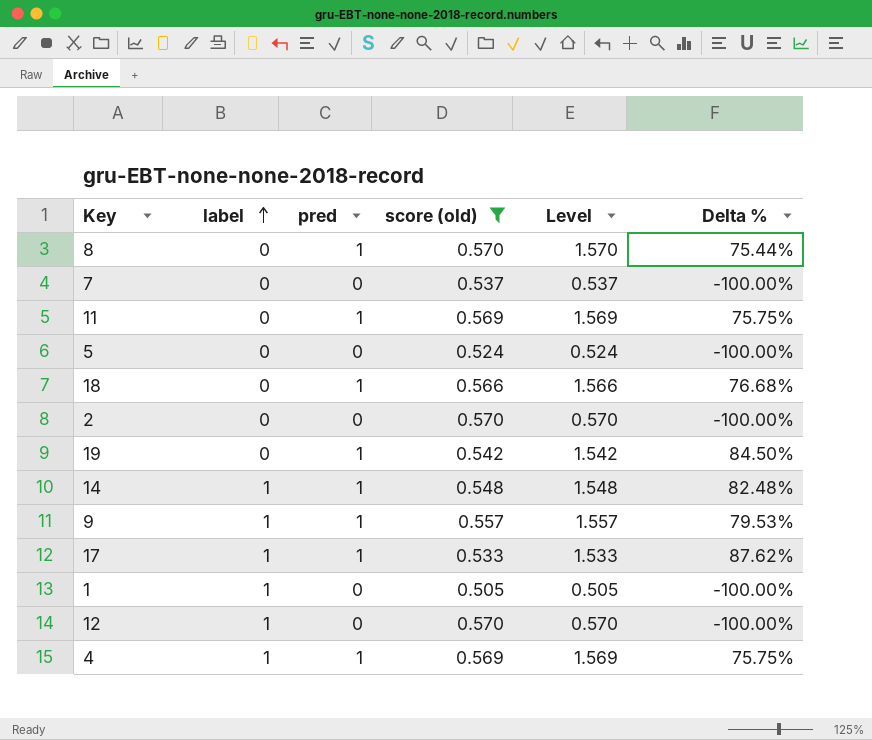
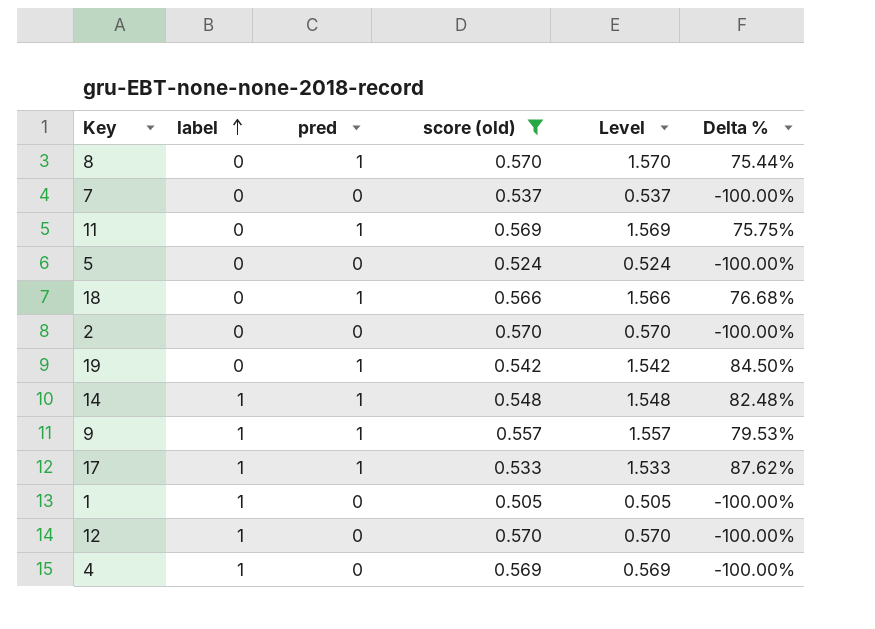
4 | pred: 1 -> 0
4 | Level: 1.569 -> 0.569
4 | Delta %: 75.75% -> -100.00%

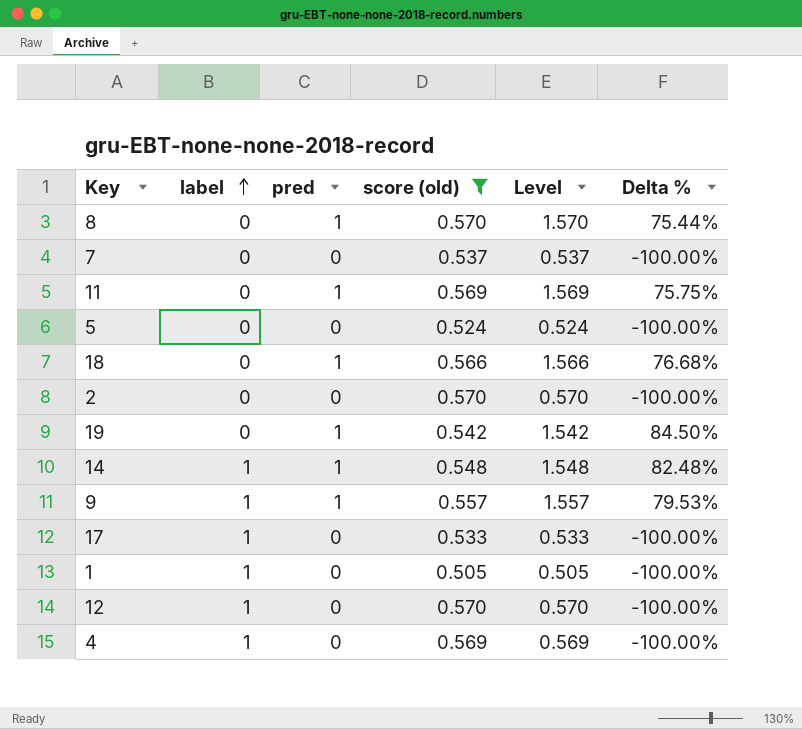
17 | pred: 1 -> 0
17 | Level: 1.533 -> 0.533
17 | Delta %: 87.62% -> -100.00%

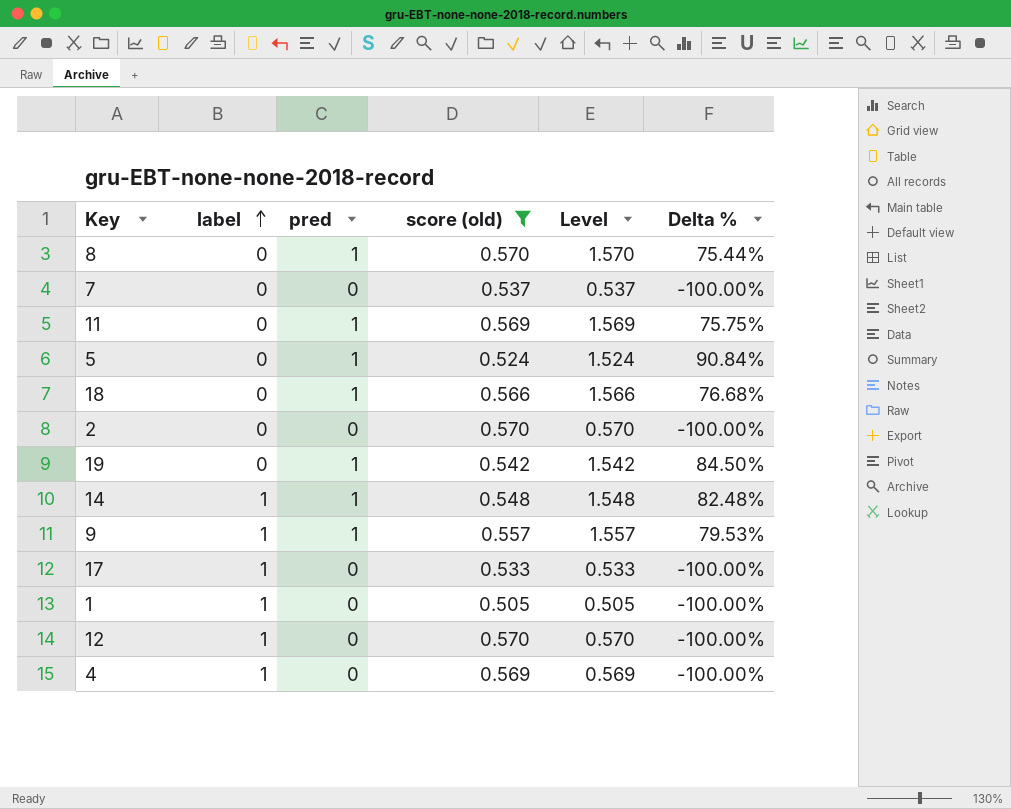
5 | pred: 0 -> 1
5 | Level: 0.524 -> 1.524
5 | Delta %: -100.00% -> 90.84%

